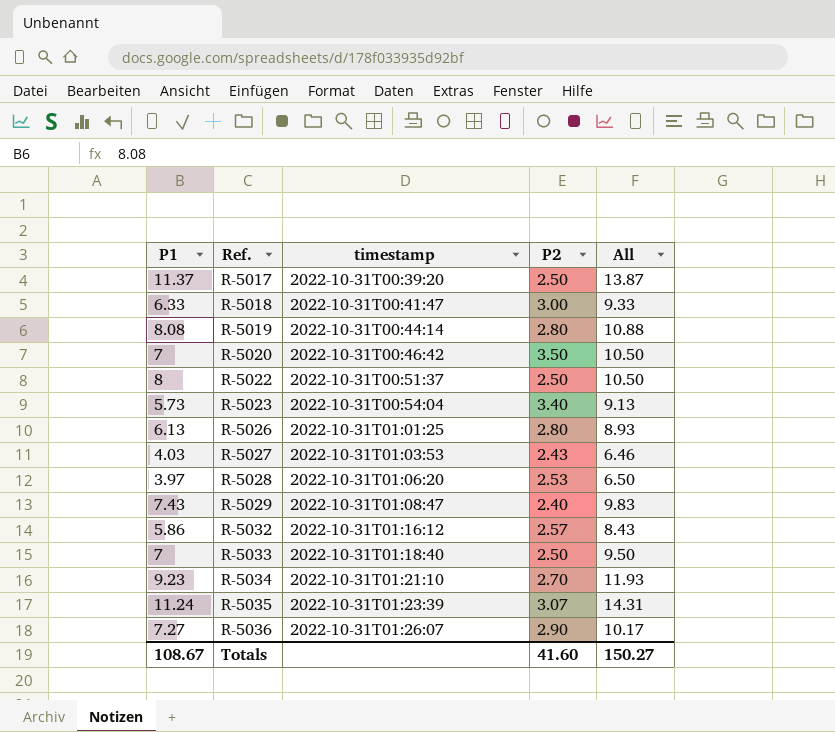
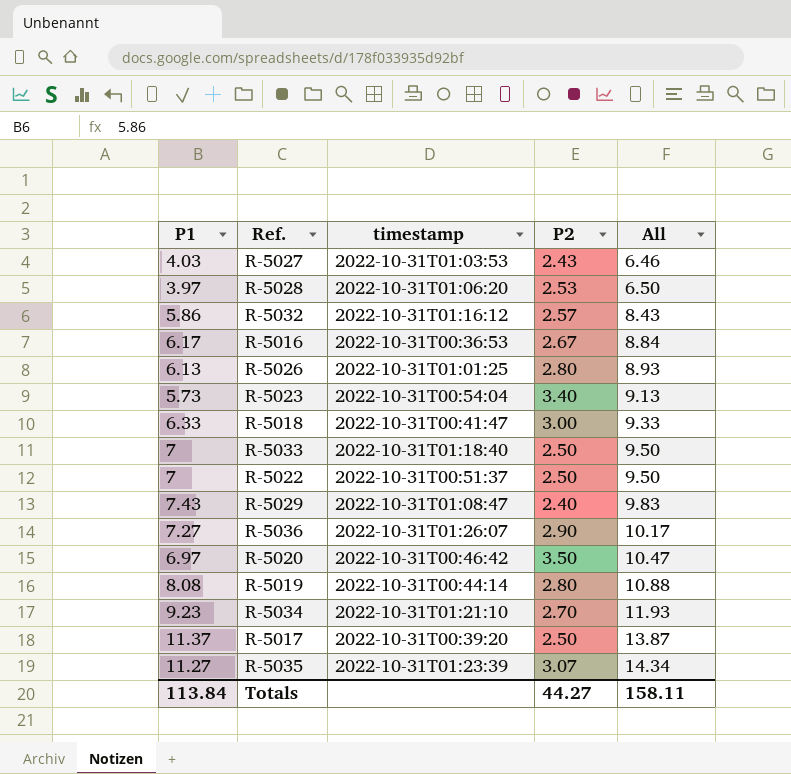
row order: Ref. ascending -> All ascending
row R-5016: none -> 6.17 | 2022-10-31T00:36:53 | 2.67 | 8.84
R-5022 | P1: 8 -> 7
R-5022 | All: 10.50 -> 9.50
R-5020 | P1: 7 -> 6.97
R-5020 | All: 10.50 -> 10.47
R-5035 | P1: 11.24 -> 11.27
R-5035 | All: 14.31 -> 14.34
Totals | P1: 108.67 -> 113.84
Totals | P2: 41.60 -> 44.27
Totals | All: 150.27 -> 158.11

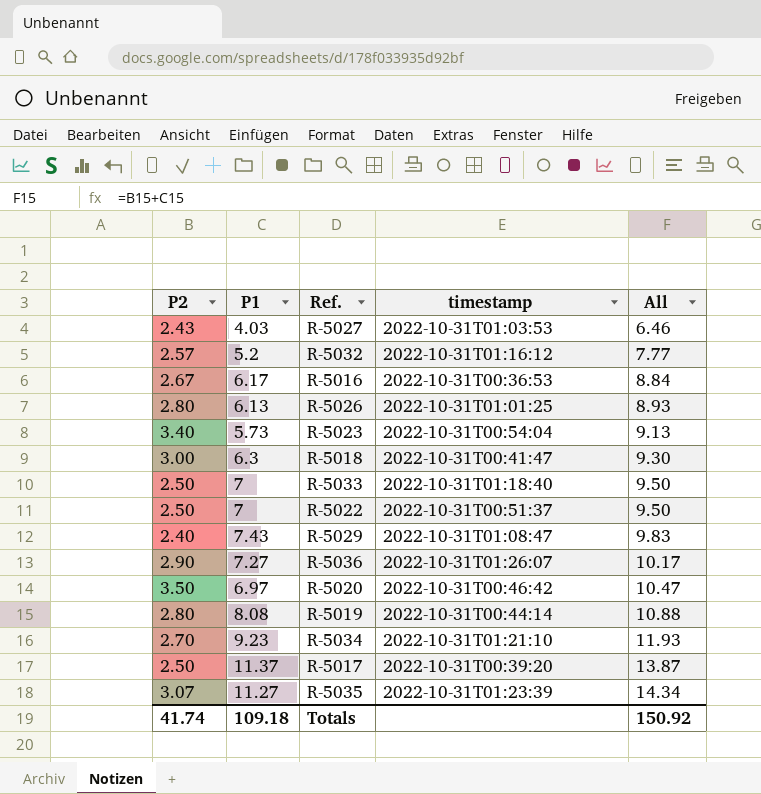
column P2 | position: 4 -> 1
row R-5028: 3.97 | 2022-10-31T01:06:20 | 2.53 | 6.50 -> none
R-5032 | P1: 5.86 -> 5.2
R-5032 | All: 8.43 -> 7.77
R-5018 | P1: 6.33 -> 6.3
R-5018 | All: 9.33 -> 9.30
Totals | P2: 44.27 -> 41.74
Totals | P1: 113.84 -> 109.18
Totals | All: 158.11 -> 150.92

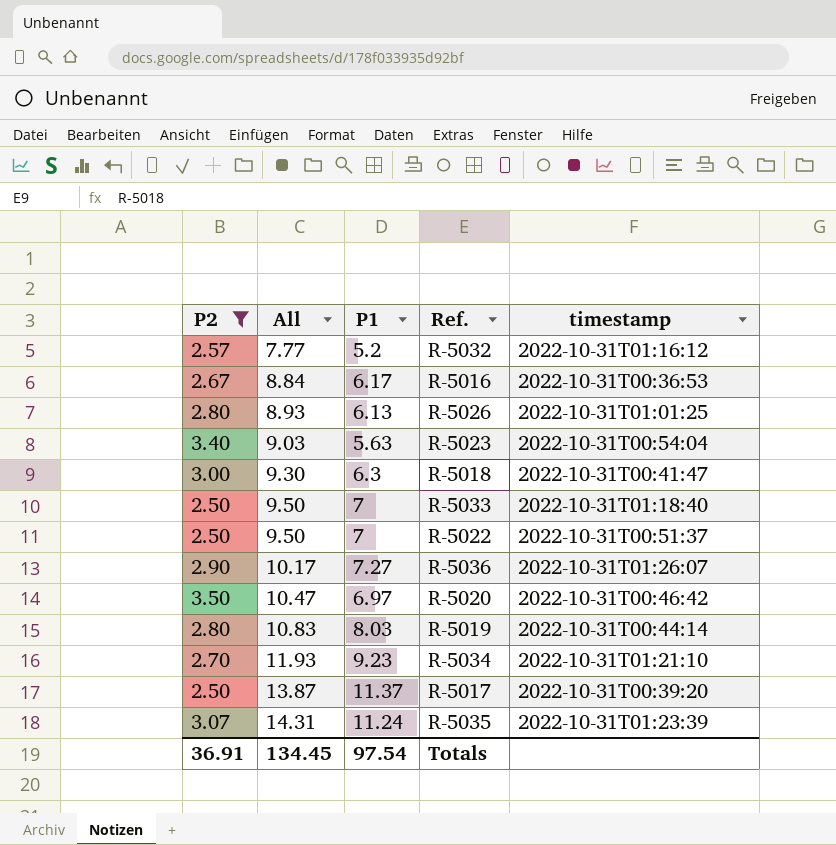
filter: none -> P2 >= 2.50
column All | position: 5 -> 2
R-5023 | All: 9.13 -> 9.03
R-5023 | P1: 5.73 -> 5.63
R-5019 | All: 10.88 -> 10.83
R-5019 | P1: 8.08 -> 8.03
R-5035 | All: 14.34 -> 14.31
R-5035 | P1: 11.27 -> 11.24
Totals | P2: 41.74 -> 36.91
Totals | All: 150.92 -> 134.45
Totals | P1: 109.18 -> 97.54

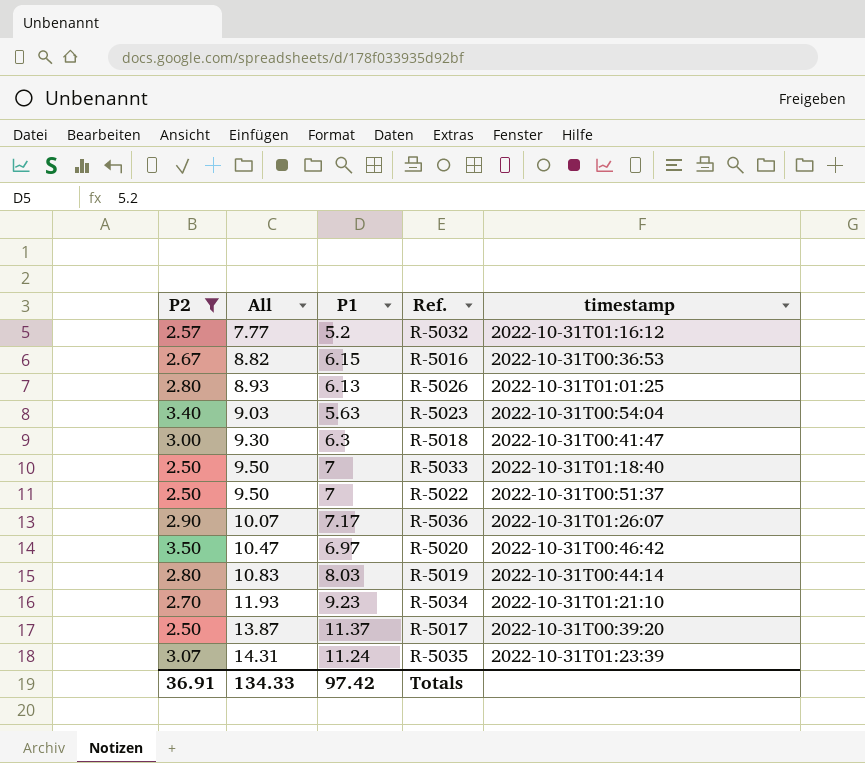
R-5016 | All: 8.84 -> 8.82
R-5016 | P1: 6.17 -> 6.15
R-5036 | All: 10.17 -> 10.07
R-5036 | P1: 7.27 -> 7.17
Totals | All: 134.45 -> 134.33
Totals | P1: 97.54 -> 97.42

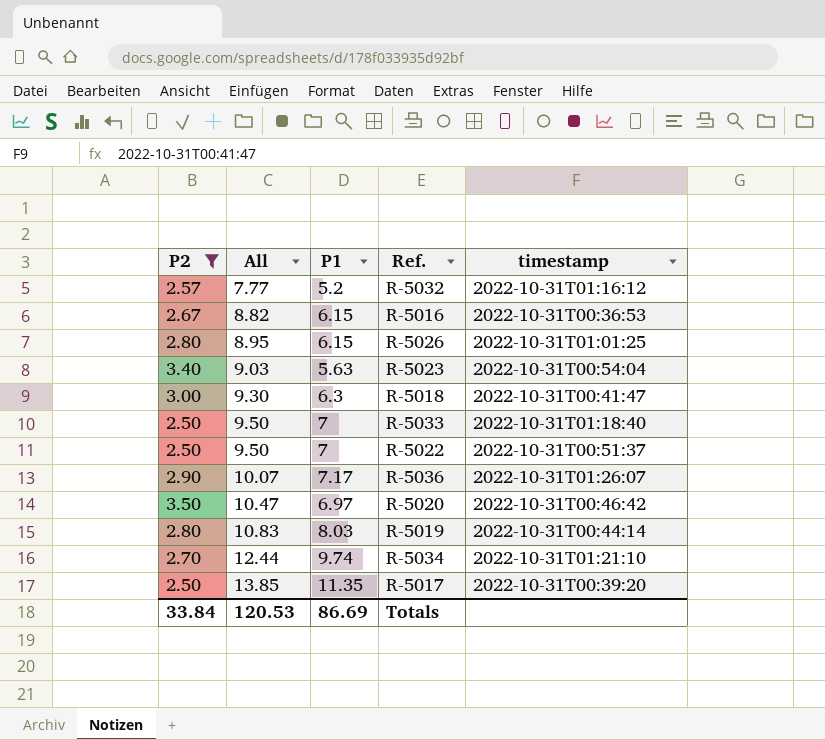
row R-5035: 3.07 | 14.31 | 11.24 | 2022-10-31T01:23:39 -> none
R-5026 | All: 8.93 -> 8.95
R-5026 | P1: 6.13 -> 6.15
R-5034 | All: 11.93 -> 12.44
R-5034 | P1: 9.23 -> 9.74
R-5017 | All: 13.87 -> 13.85
R-5017 | P1: 11.37 -> 11.35
Totals | P2: 36.91 -> 33.84
Totals | All: 134.33 -> 120.53
Totals | P1: 97.42 -> 86.69

